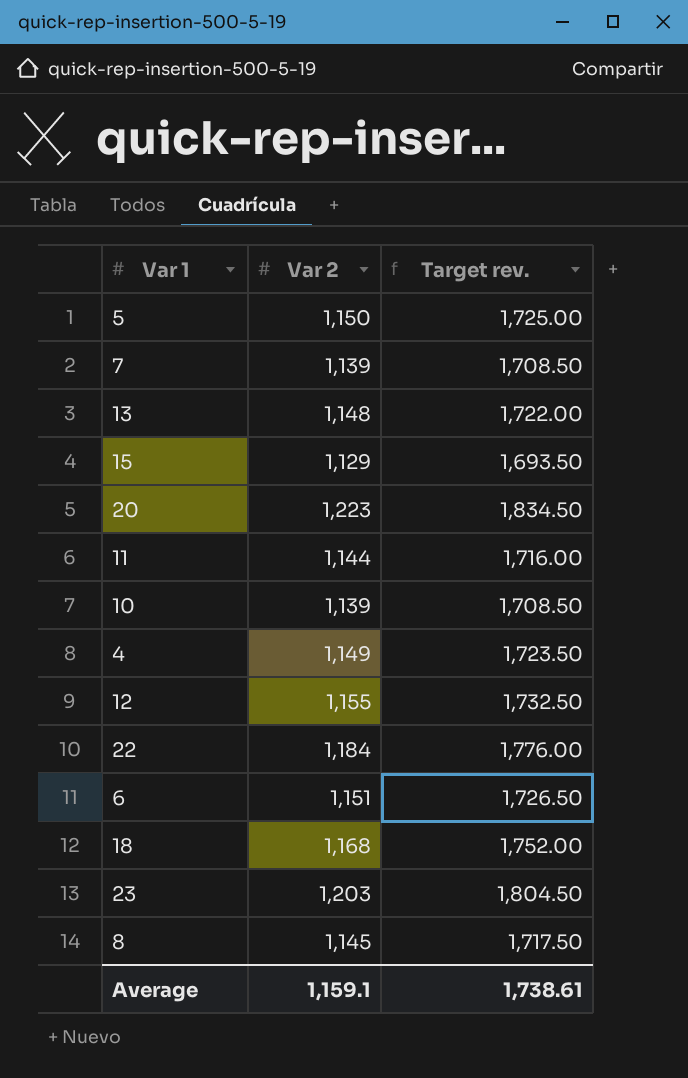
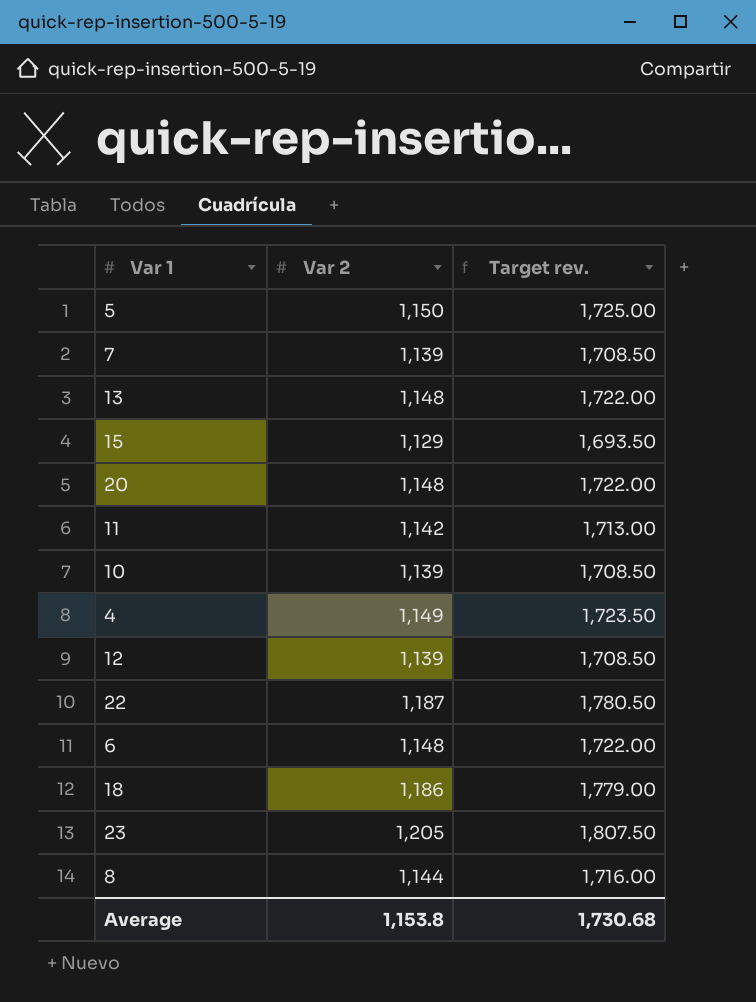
20 | Var 2: 1,223 -> 1,148
20 | Target rev.: 1,834.50 -> 1,722.00
11 | Var 2: 1,144 -> 1,142
11 | Target rev.: 1,716.00 -> 1,713.00
12 | Var 2: 1,155 -> 1,139
12 | Target rev.: 1,732.50 -> 1,708.50
22 | Var 2: 1,184 -> 1,187
22 | Target rev.: 1,776.00 -> 1,780.50
6 | Var 2: 1,151 -> 1,148
6 | Target rev.: 1,726.50 -> 1,722.00
18 | Var 2: 1,168 -> 1,186
18 | Target rev.: 1,752.00 -> 1,779.00
23 | Var 2: 1,203 -> 1,205
23 | Target rev.: 1,804.50 -> 1,807.50
8 | Var 2: 1,145 -> 1,144
8 | Target rev.: 1,717.50 -> 1,716.00
Average | Var 2: 1,159.1 -> 1,153.8
Average | Target rev.: 1,738.61 -> 1,730.68

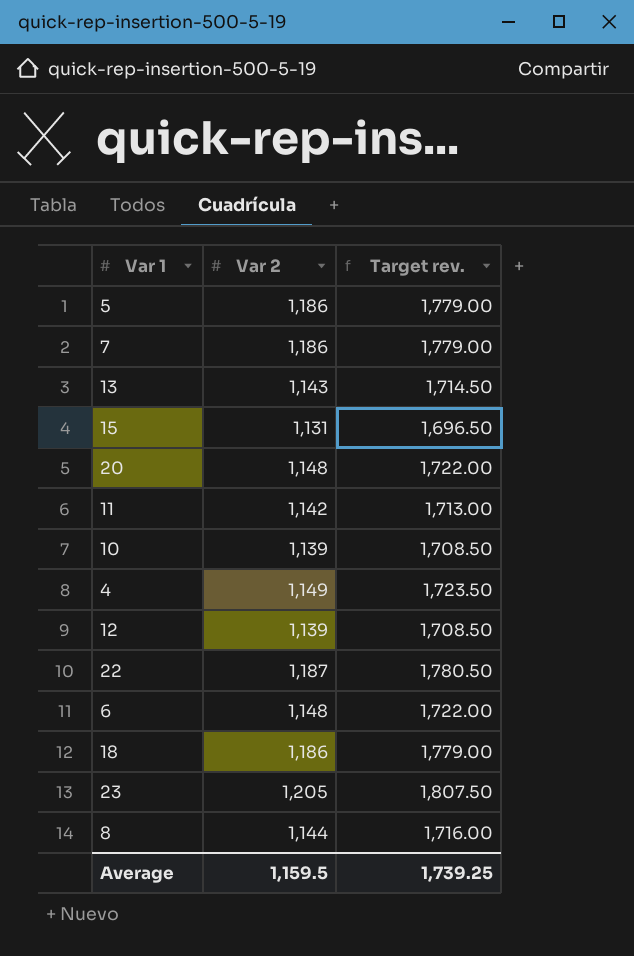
5 | Var 2: 1,150 -> 1,186
5 | Target rev.: 1,725.00 -> 1,779.00
7 | Var 2: 1,139 -> 1,186
7 | Target rev.: 1,708.50 -> 1,779.00
13 | Var 2: 1,148 -> 1,143
13 | Target rev.: 1,722.00 -> 1,714.50
15 | Var 2: 1,129 -> 1,131
15 | Target rev.: 1,693.50 -> 1,696.50
Average | Var 2: 1,153.8 -> 1,159.5
Average | Target rev.: 1,730.68 -> 1,739.25

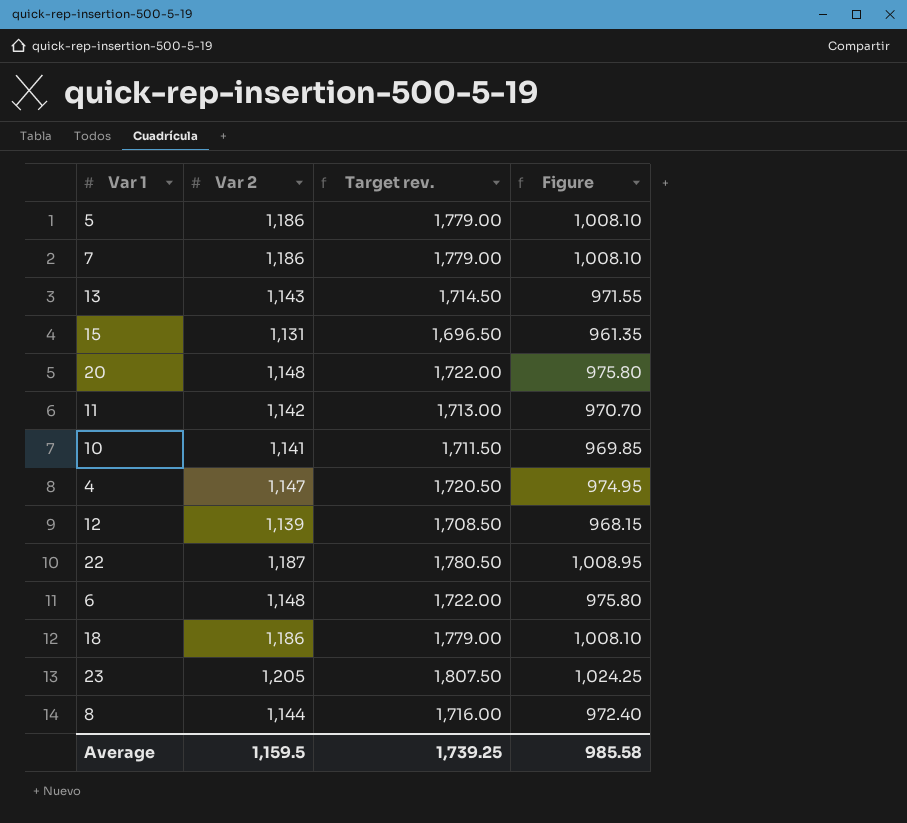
column Figure | formula: none -> [Var 2] * 0.85
10 | Var 2: 1,139 -> 1,141
10 | Target rev.: 1,708.50 -> 1,711.50
4 | Var 2: 1,149 -> 1,147
4 | Target rev.: 1,723.50 -> 1,720.50

